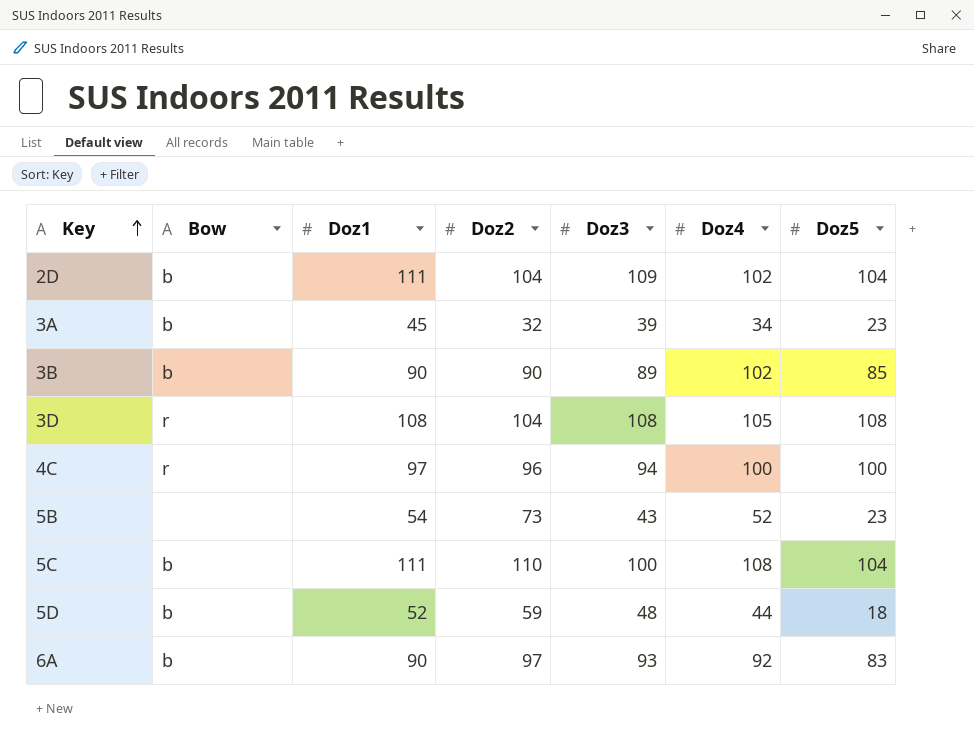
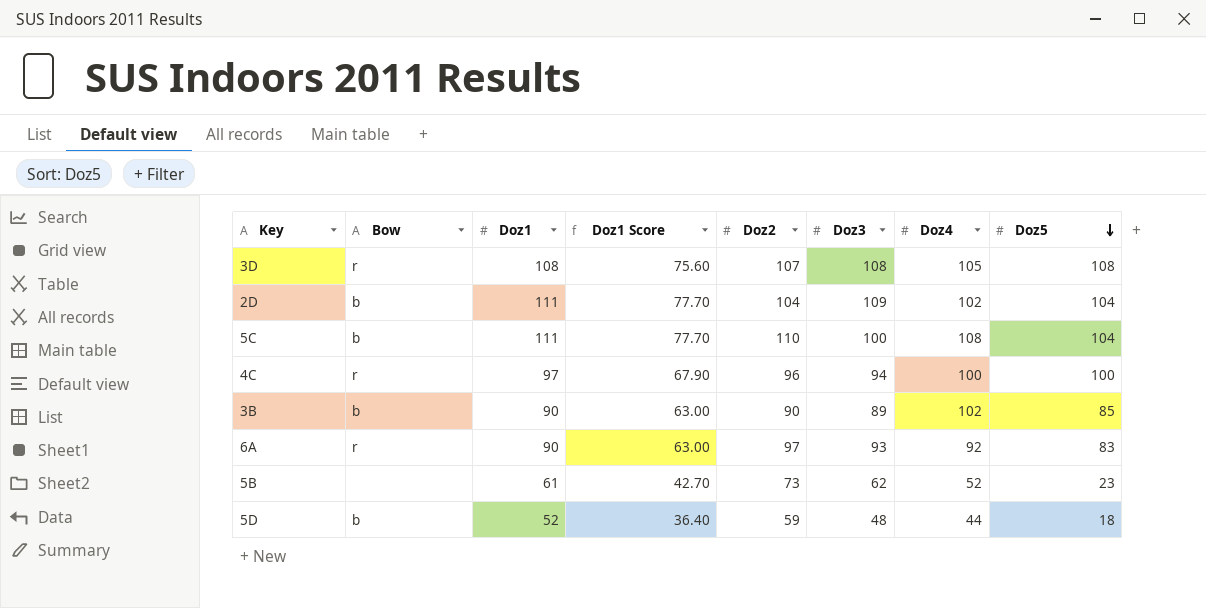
row order: Key ascending -> Doz5 descending
column Doz1 Score | formula: none -> [Doz1] * 0.7
row 3A: b | 45 | 32 | 39 | 34 | 23 -> none
3D | Doz2: 104 -> 107
6A | Bow: b -> r
5B | Doz1: 54 -> 61
5B | Doz3: 43 -> 62

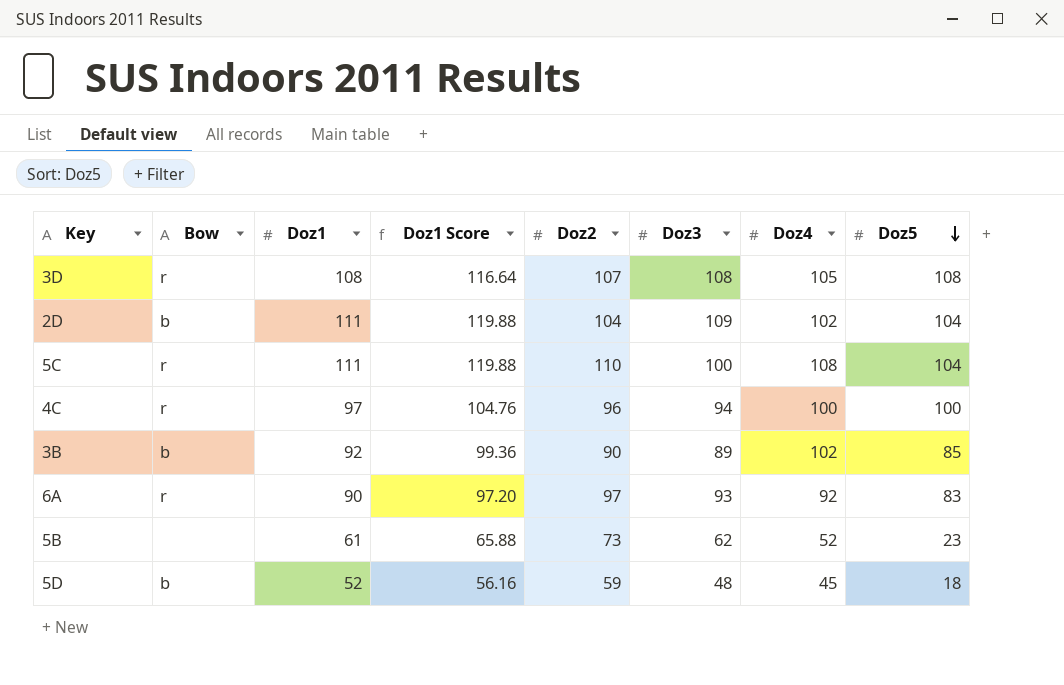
column Doz1 Score | formula: [Doz1] * 0.7 -> [Doz1] * 1.08
5C | Bow: b -> r
3B | Doz1: 90 -> 92
5D | Doz4: 44 -> 45

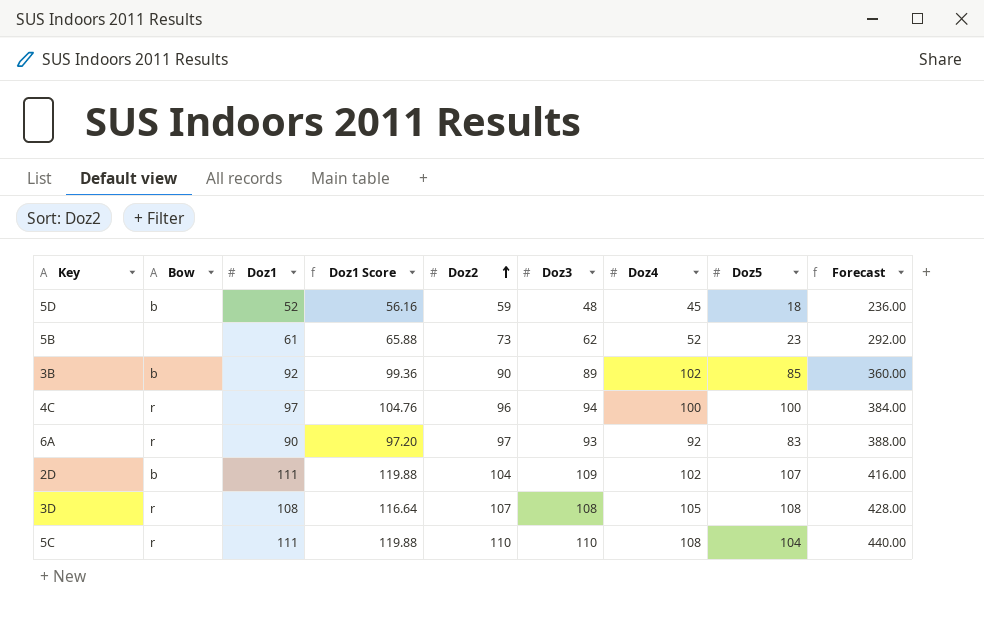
row order: Doz5 descending -> Doz2 ascending
column Forecast | formula: none -> [Doz2] * 4
2D | Doz5: 104 -> 107
5C | Doz3: 100 -> 110

